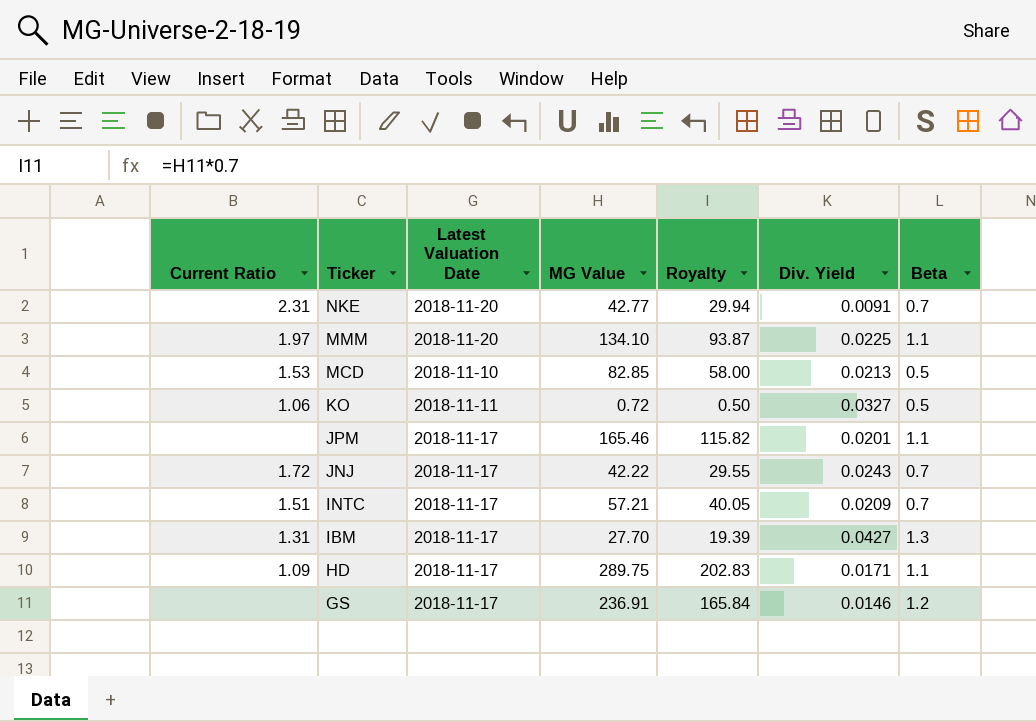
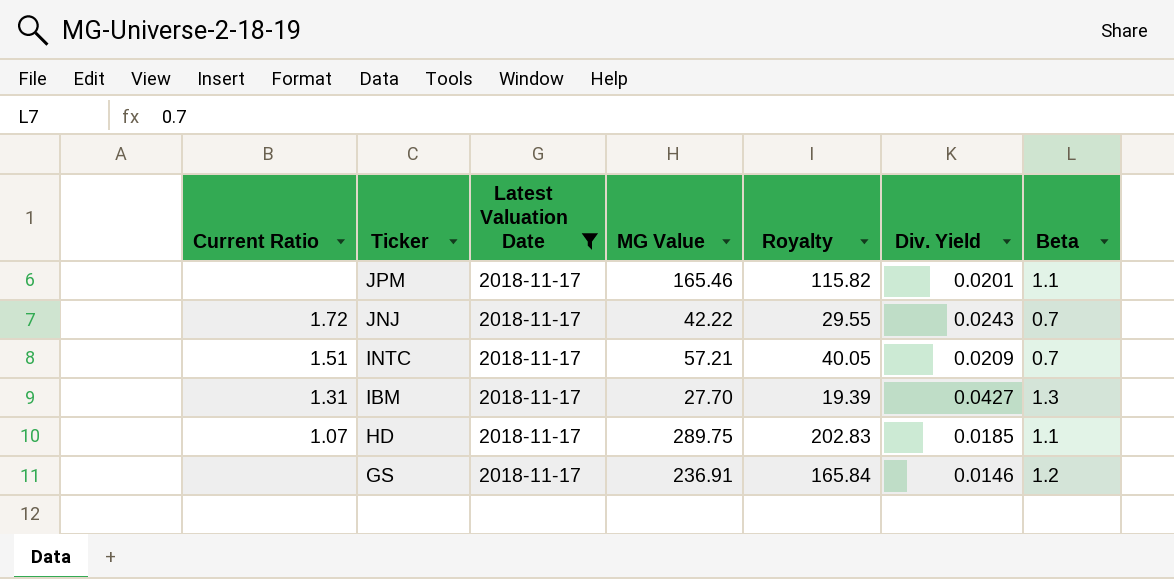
filter: none -> Latest Valuation Date = 2018-11-17
HD | Current Ratio: 1.09 -> 1.07
HD | Div. Yield: 0.0171 -> 0.0185

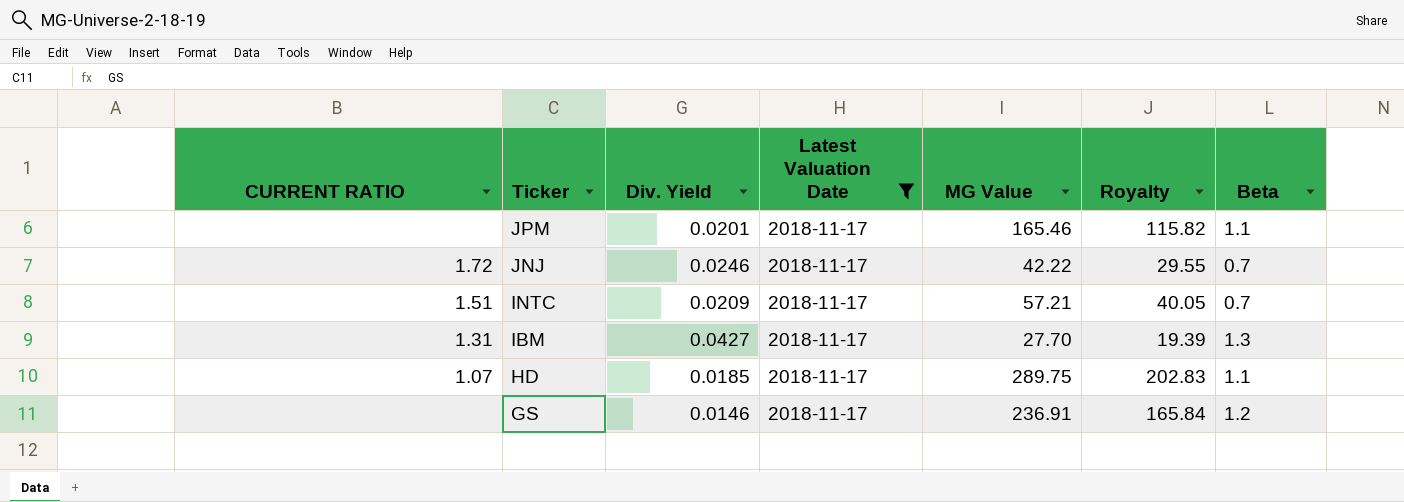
column name: Current Ratio -> CURRENT RATIO
column Div. Yield | position: 6 -> 3
JNJ | Div. Yield: 0.0243 -> 0.0246

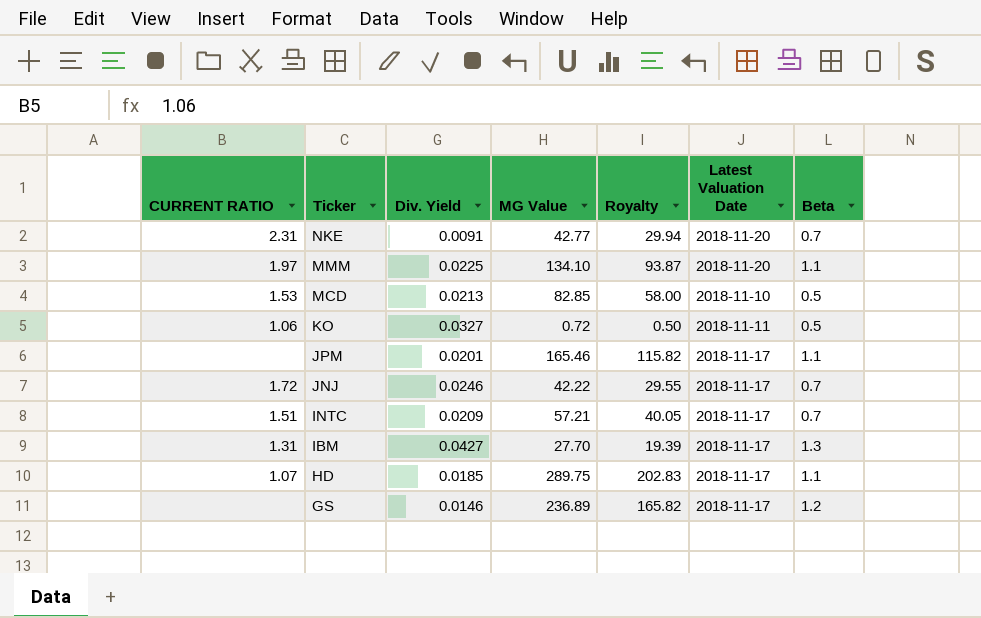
filter: Latest Valuation Date = 2018-11-17 -> none
column Latest Valuation Date | position: 4 -> 6
GS | MG Value: 236.91 -> 236.89
GS | Royalty: 165.84 -> 165.82

